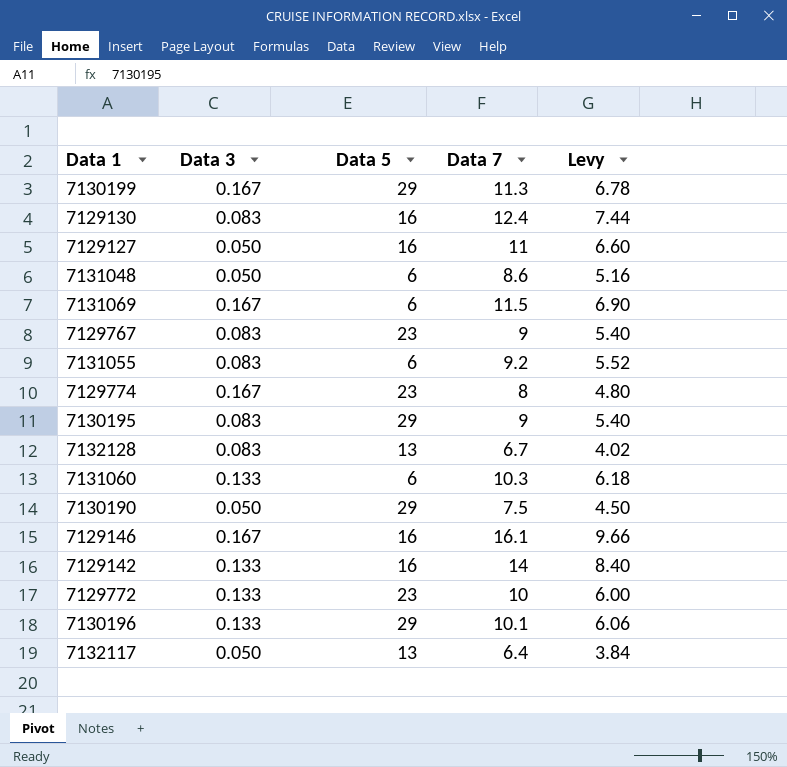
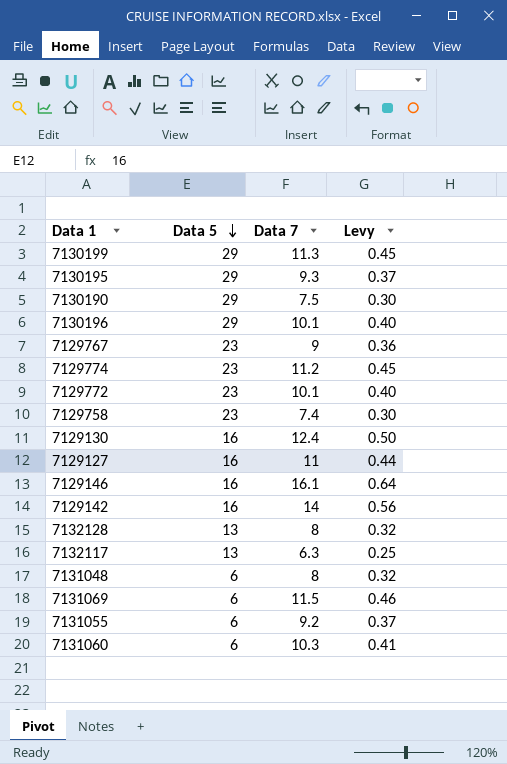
row order: none -> Data 5 descending
column Data 3 | position: 2 -> none
column Levy | formula: [Data 7] * 0.6 -> [Data 7] * 0.04
7130195 | Data 7: 9 -> 9.3
7129774 | Data 7: 8 -> 11.2
7129772 | Data 7: 10 -> 10.1
row 7129758: none -> 23 | 7.4 | 0.30
7132128 | Data 7: 6.7 -> 8
7132117 | Data 7: 6.4 -> 6.3
7131048 | Data 7: 8.6 -> 8

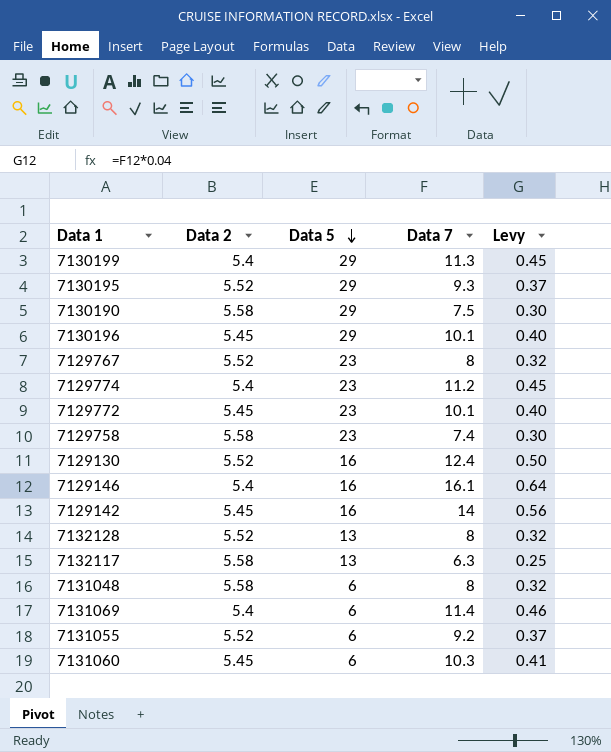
column Data 2 | position: none -> 2
row 7129127: 16 | 11 | 0.44 -> none
7129767 | Data 7: 9 -> 8
7129767 | Levy: 0.36 -> 0.32
7131069 | Data 7: 11.5 -> 11.4

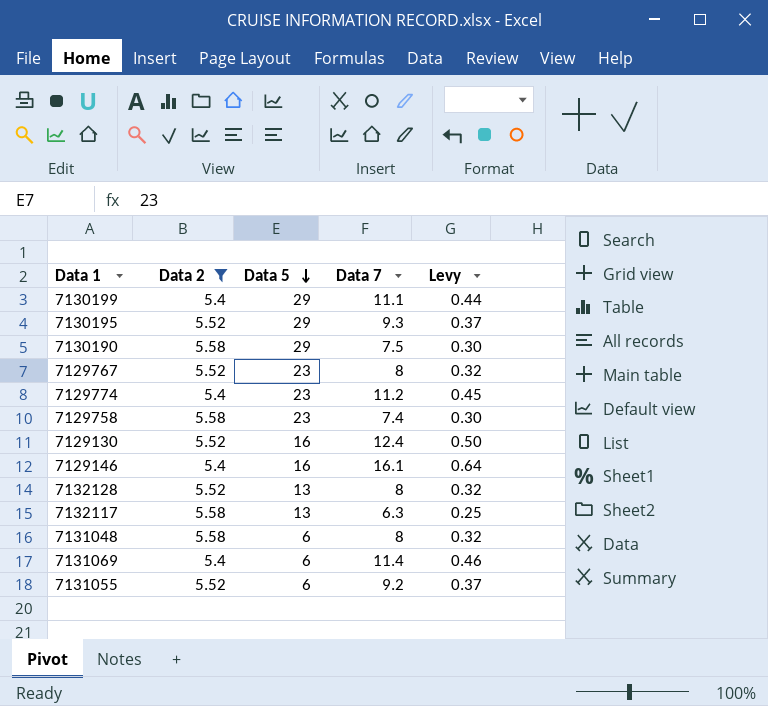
filter: none -> Data 2 != 5.45
7130199 | Data 7: 11.3 -> 11.1
7130199 | Levy: 0.45 -> 0.44

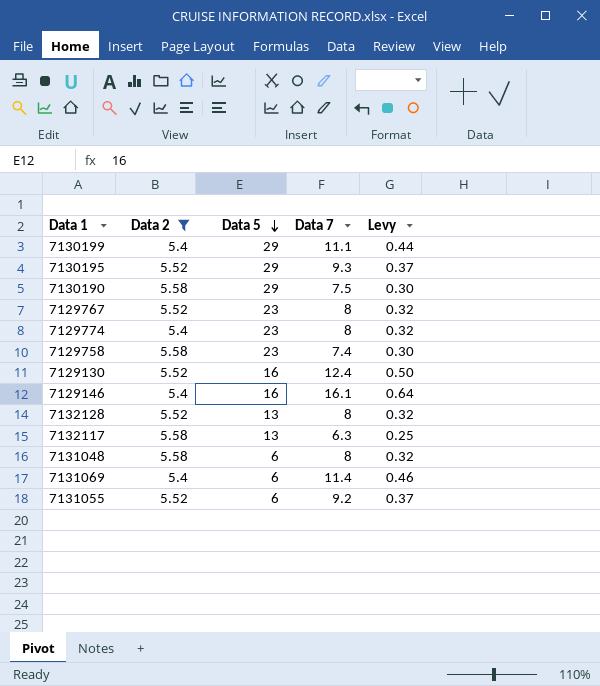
7129774 | Data 7: 11.2 -> 8
7129774 | Levy: 0.45 -> 0.32

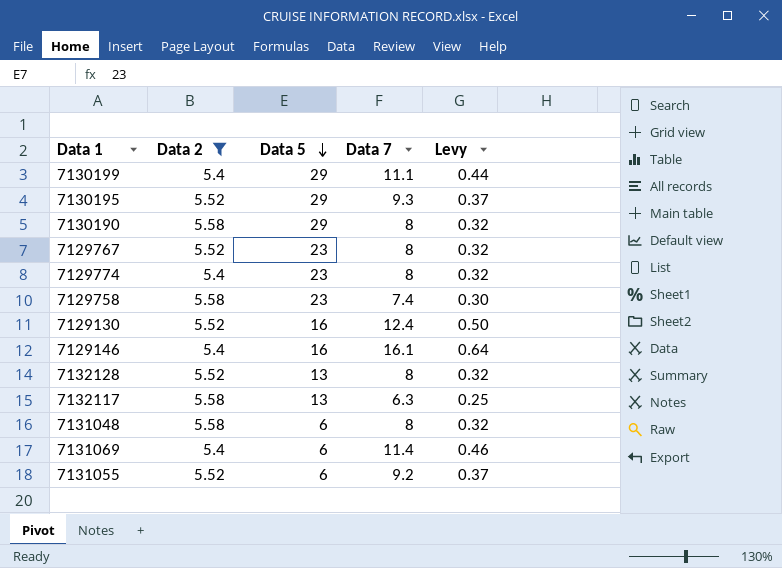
7130190 | Data 7: 7.5 -> 8
7130190 | Levy: 0.30 -> 0.32

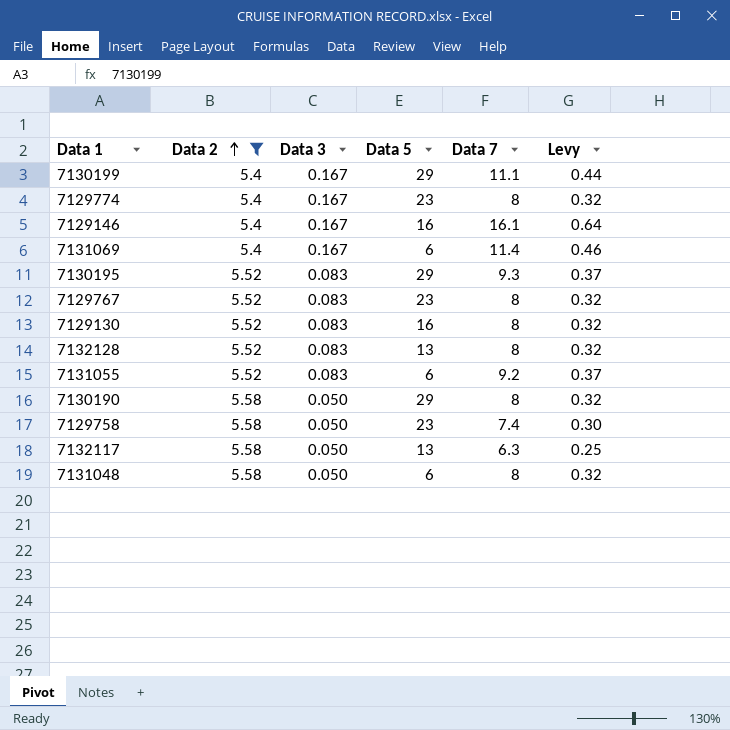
row order: Data 5 descending -> Data 2 ascending
column Data 3 | position: none -> 3
7129130 | Data 7: 12.4 -> 8
7129130 | Levy: 0.50 -> 0.32

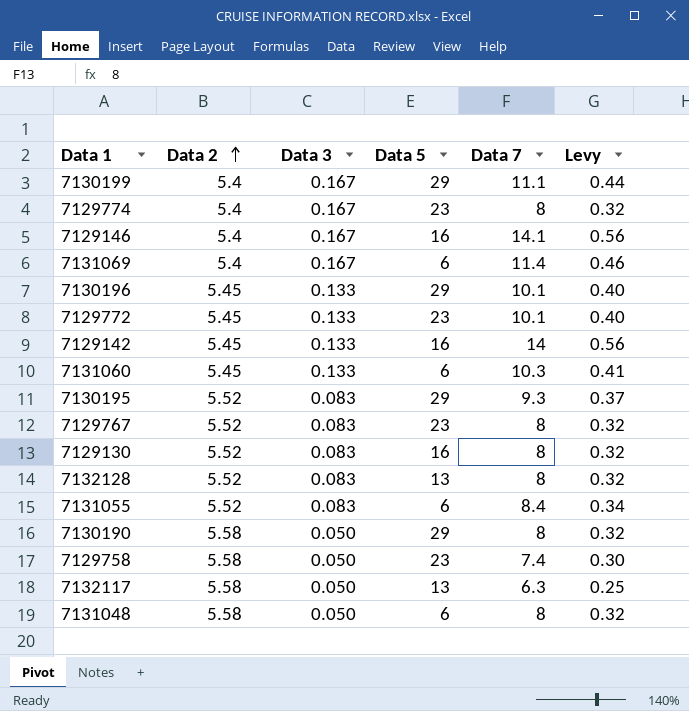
filter: Data 2 != 5.45 -> none
7129146 | Data 7: 16.1 -> 14.1
7129146 | Levy: 0.64 -> 0.56
7131055 | Data 7: 9.2 -> 8.4
7131055 | Levy: 0.37 -> 0.34

